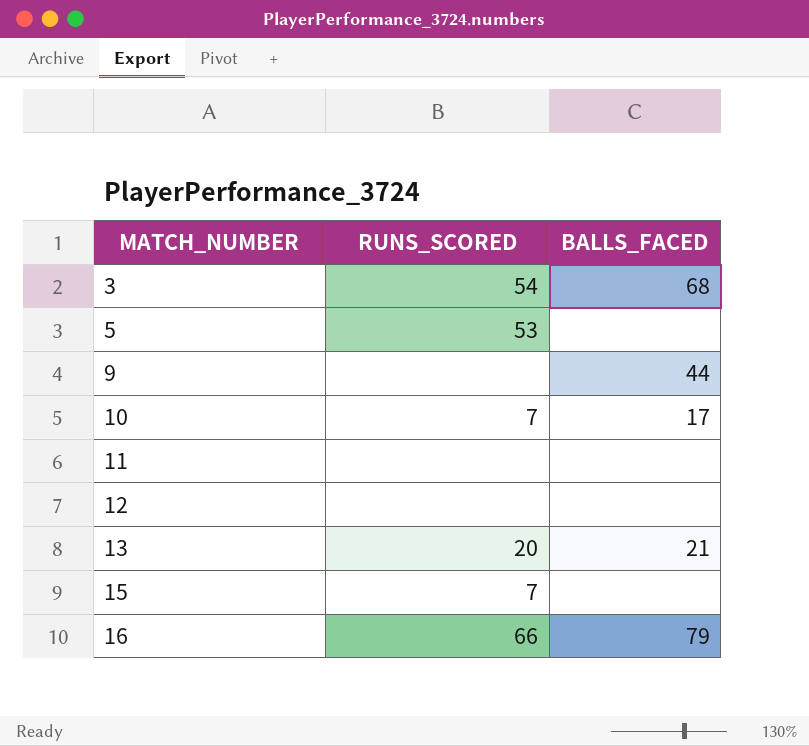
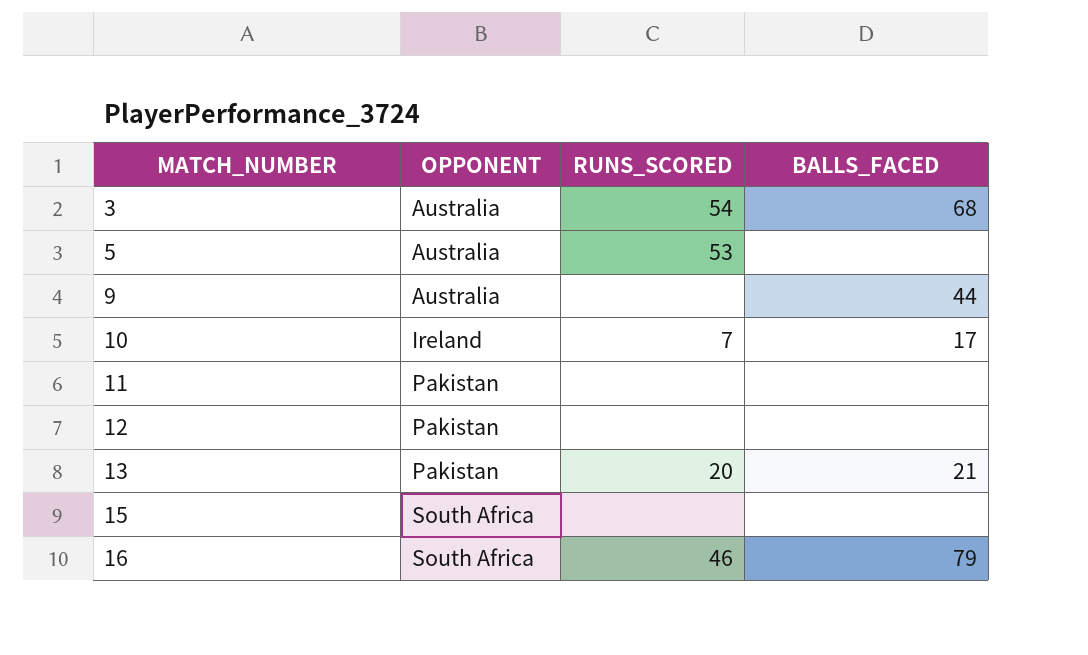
column OPPONENT | position: none -> 2
15 | RUNS_SCORED: 7 -> none
16 | RUNS_SCORED: 66 -> 46

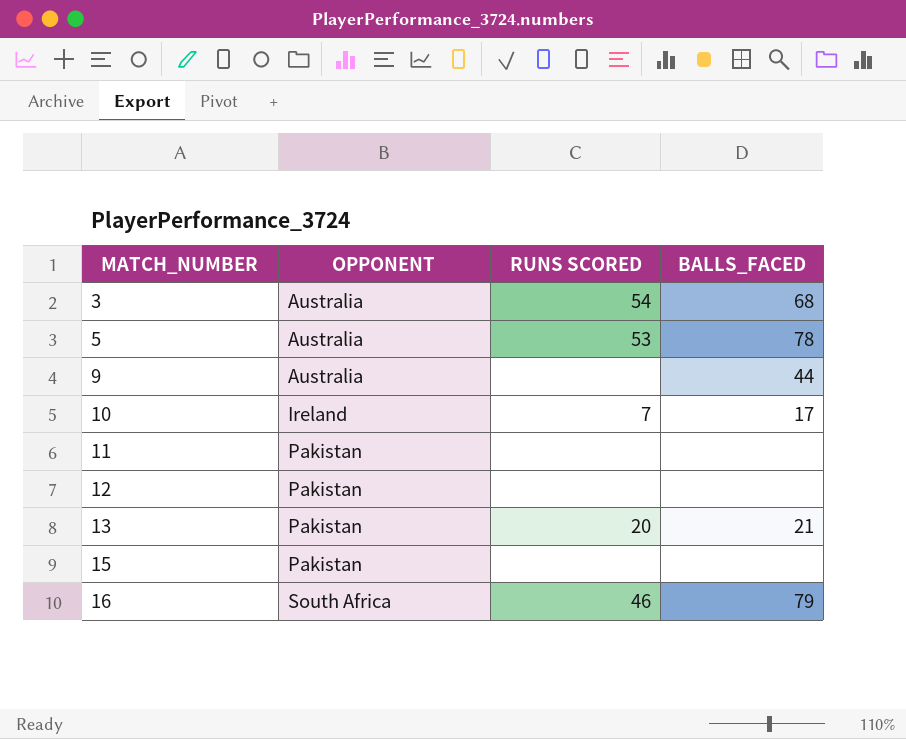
column name: RUNS_SCORED -> RUNS SCORED
5 | BALLS_FACED: none -> 78
15 | OPPONENT: South Africa -> Pakistan

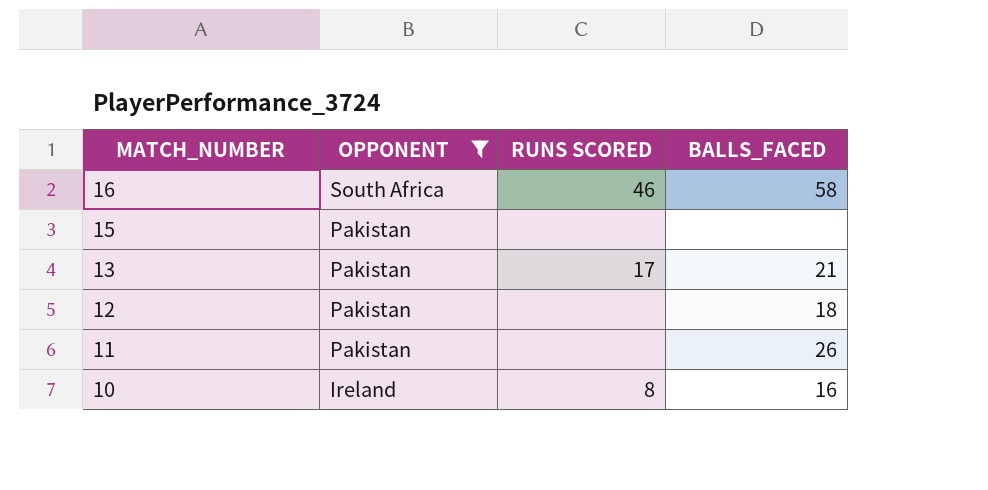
filter: none -> OPPONENT != Australia
row order: MATCH_NUMBER ascending -> MATCH_NUMBER descending
16 | BALLS_FACED: 79 -> 58
13 | RUNS SCORED: 20 -> 17
12 | BALLS_FACED: none -> 18
11 | BALLS_FACED: none -> 26
10 | RUNS SCORED: 7 -> 8
10 | BALLS_FACED: 17 -> 16

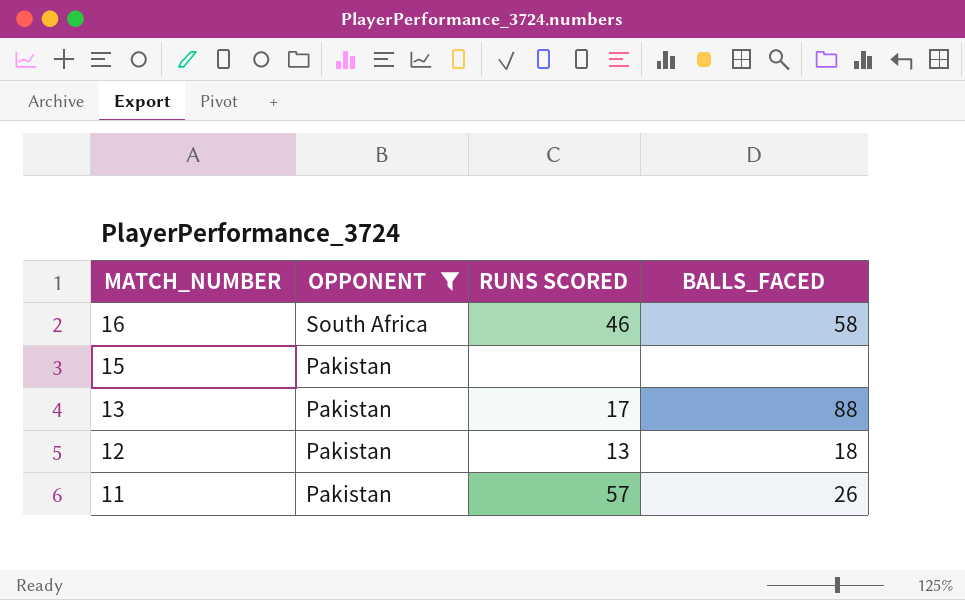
row 10: Ireland | 8 | 16 -> none
13 | BALLS_FACED: 21 -> 88
12 | RUNS SCORED: none -> 13
11 | RUNS SCORED: none -> 57

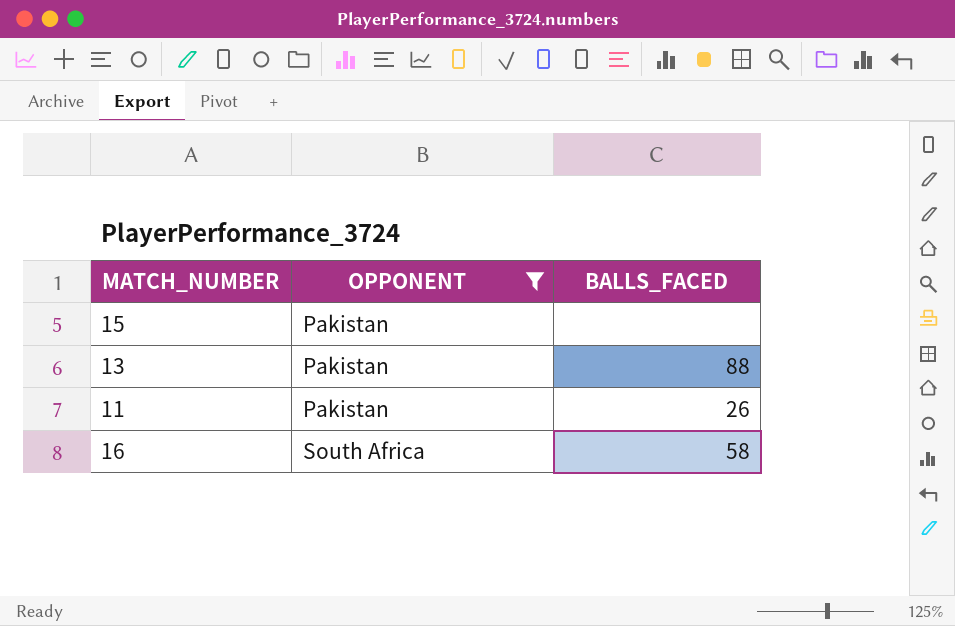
row order: MATCH_NUMBER descending -> OPPONENT ascending
column RUNS SCORED | position: 3 -> none
row 12: Pakistan | 13 | 18 -> none

